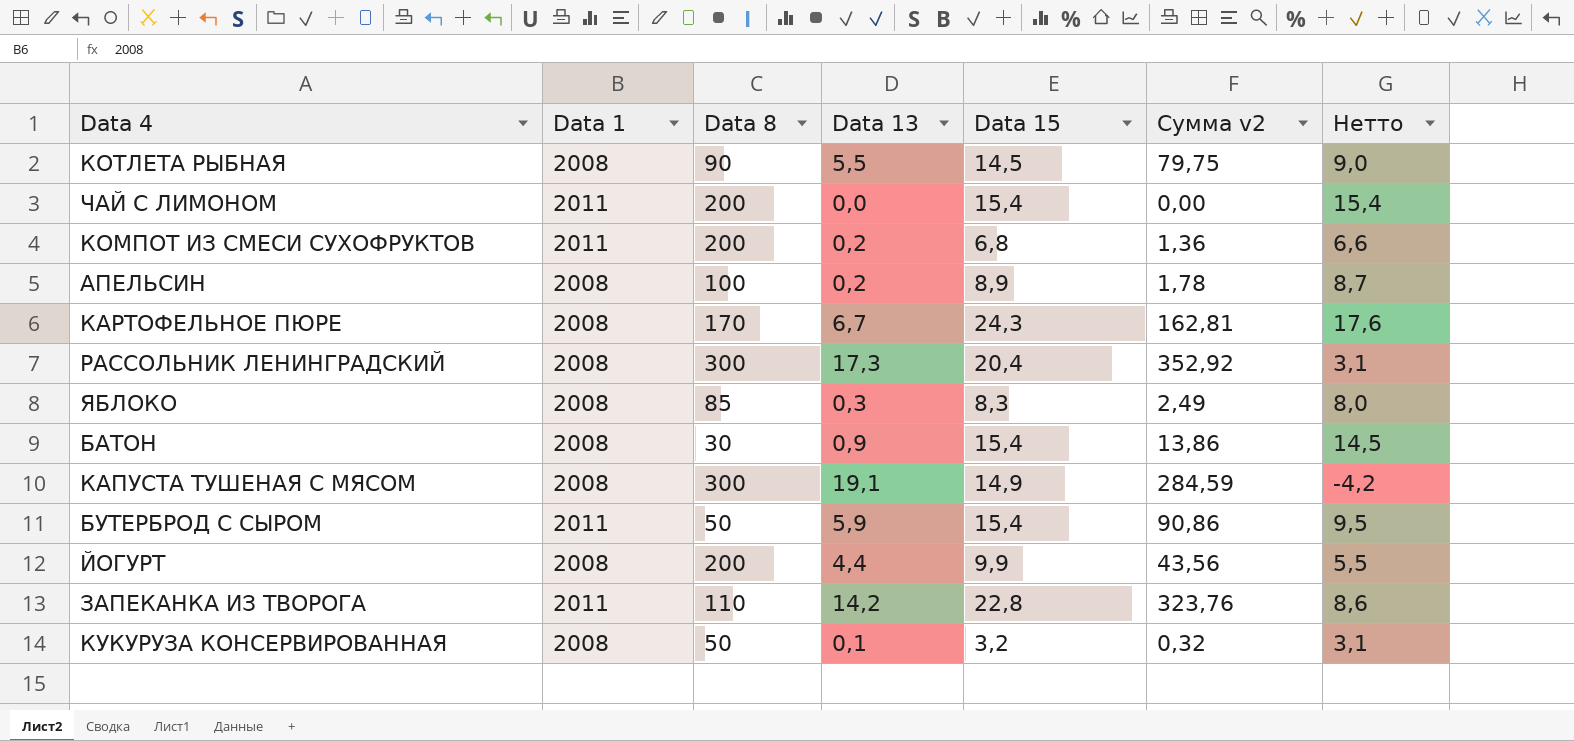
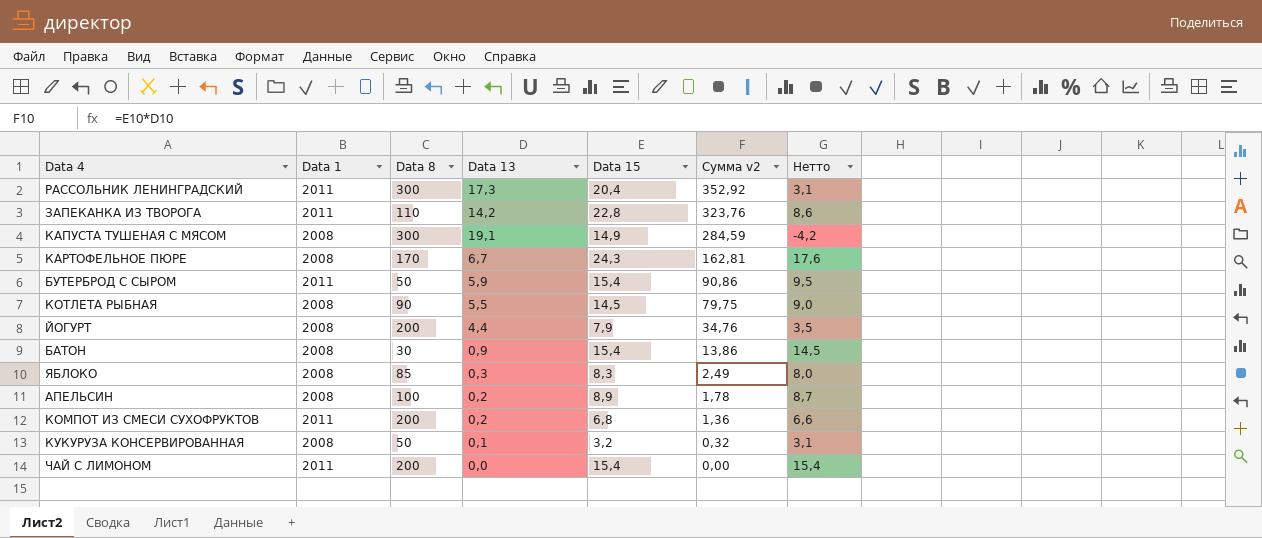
row order: none -> Сумма v2 descending
РАССОЛЬНИК ЛЕНИНГРАДСКИЙ | Data 1: 2008 -> 2011
ЙОГУРТ | Data 15: 9,9 -> 7,9
ЙОГУРТ | Сумма v2: 43,56 -> 34,76
ЙОГУРТ | Нетто: 5,5 -> 3,5

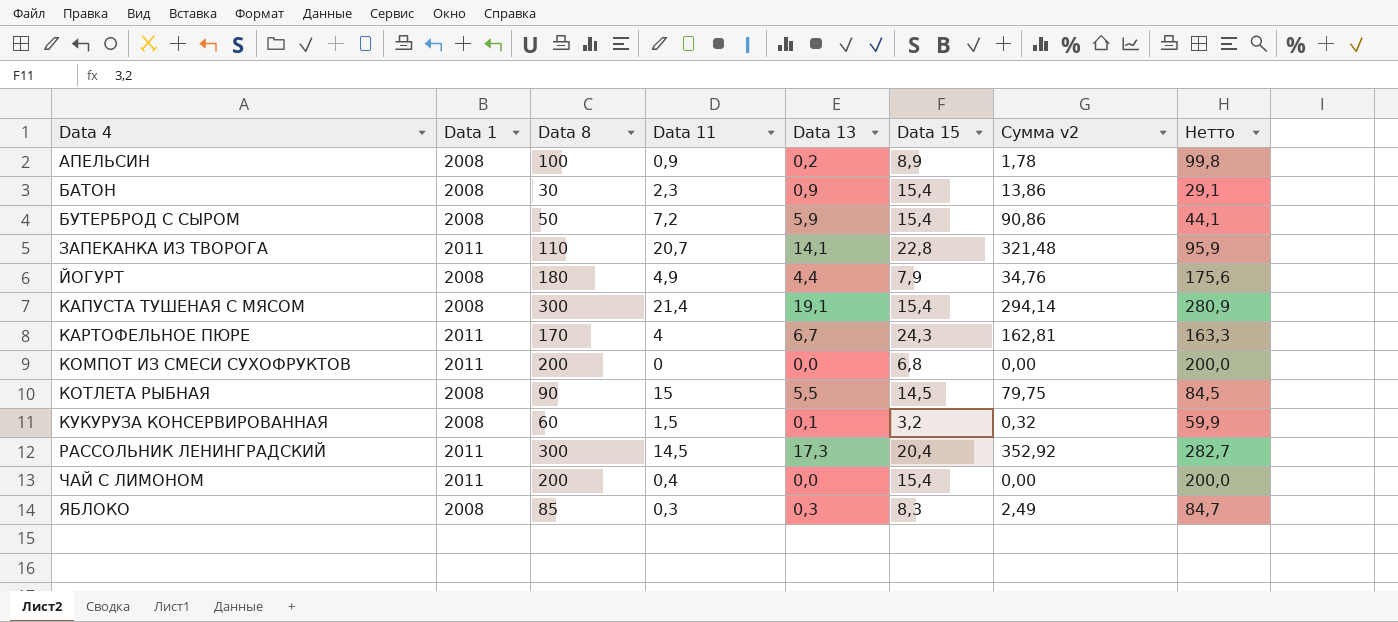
row order: Сумма v2 descending -> Data 4 ascending
column Data 11 | position: none -> 4
column Нетто | formula: [Data 15] - [Data 13] -> [Data 8] - [Data 13]
БУТЕРБРОД С СЫРОМ | Data 1: 2011 -> 2008
ЗАПЕКАНКА ИЗ ТВОРОГА | Data 13: 14,2 -> 14,1
ЗАПЕКАНКА ИЗ ТВОРОГА | Сумма v2: 323,76 -> 321,48
ЙОГУРТ | Data 8: 200 -> 180
КАПУСТА ТУШЕНАЯ С МЯСОМ | Data 15: 14,9 -> 15,4
КАПУСТА ТУШЕНАЯ С МЯСОМ | Сумма v2: 284,59 -> 294,14
КАРТОФЕЛЬНОЕ ПЮРЕ | Data 1: 2008 -> 2011
КОМПОТ ИЗ СМЕСИ СУХОФРУКТОВ | Data 13: 0,2 -> 0,0
КОМПОТ ИЗ СМЕСИ СУХОФРУКТОВ | Сумма v2: 1,36 -> 0,00
КУКУРУЗА КОНСЕРВИРОВАННАЯ | Data 8: 50 -> 60

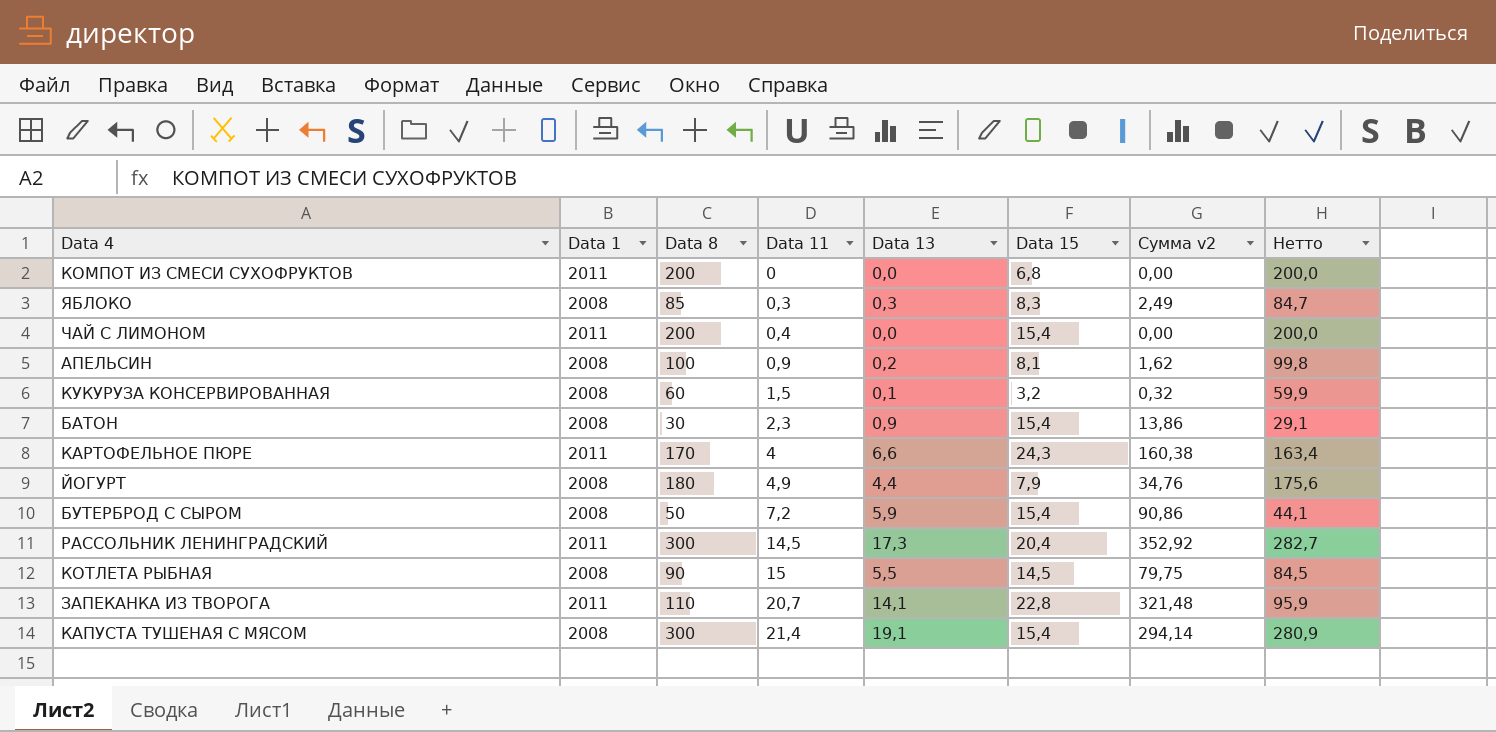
row order: Data 4 ascending -> Data 11 ascending
АПЕЛЬСИН | Data 15: 8,9 -> 8,1
АПЕЛЬСИН | Сумма v2: 1,78 -> 1,62
КАРТОФЕЛЬНОЕ ПЮРЕ | Data 13: 6,7 -> 6,6
КАРТОФЕЛЬНОЕ ПЮРЕ | Сумма v2: 162,81 -> 160,38
КАРТОФЕЛЬНОЕ ПЮРЕ | Нетто: 163,3 -> 163,4

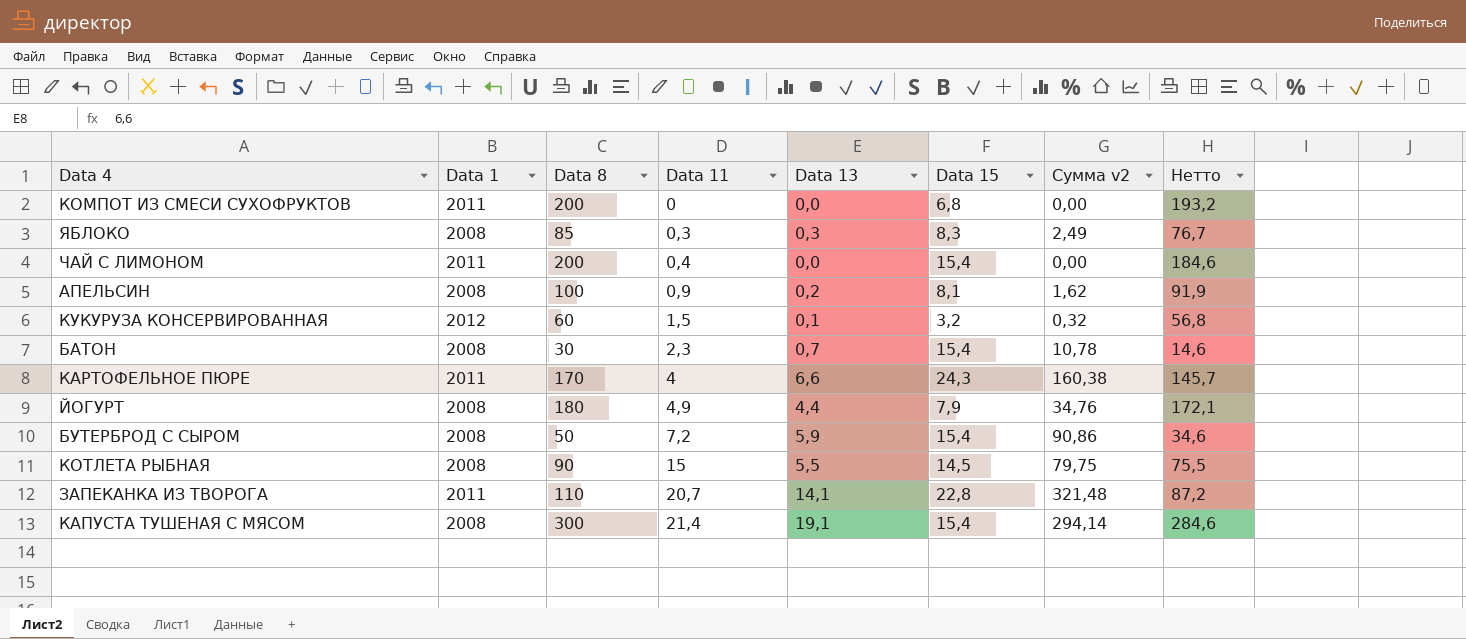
column Нетто | formula: [Data 8] - [Data 13] -> [Data 8] - [Data 15]
row РАССОЛЬНИК ЛЕНИНГРАДСКИЙ: 2011 | 300 | 14,5 | 17,3 | 20,4 | 352,92 | 282,7 -> none
КУКУРУЗА КОНСЕРВИРОВАННАЯ | Data 1: 2008 -> 2012
БАТОН | Data 13: 0,9 -> 0,7
БАТОН | Сумма v2: 13,86 -> 10,78

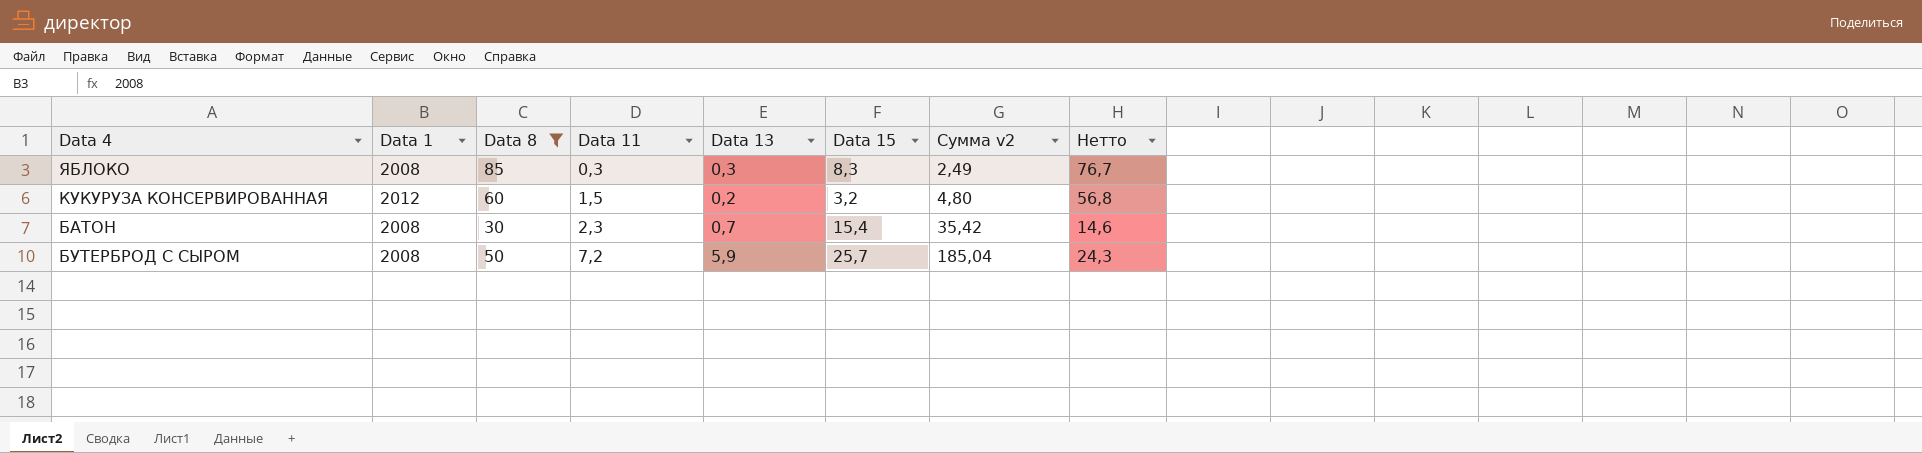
filter: none -> Data 8 <= 85
column Сумма v2 | formula: [Data 13] * [Data 15] -> [Data 11] * [Data 15]
КУКУРУЗА КОНСЕРВИРОВАННАЯ | Data 13: 0,1 -> 0,2
БУТЕРБРОД С СЫРОМ | Data 15: 15,4 -> 25,7
БУТЕРБРОД С СЫРОМ | Нетто: 34,6 -> 24,3

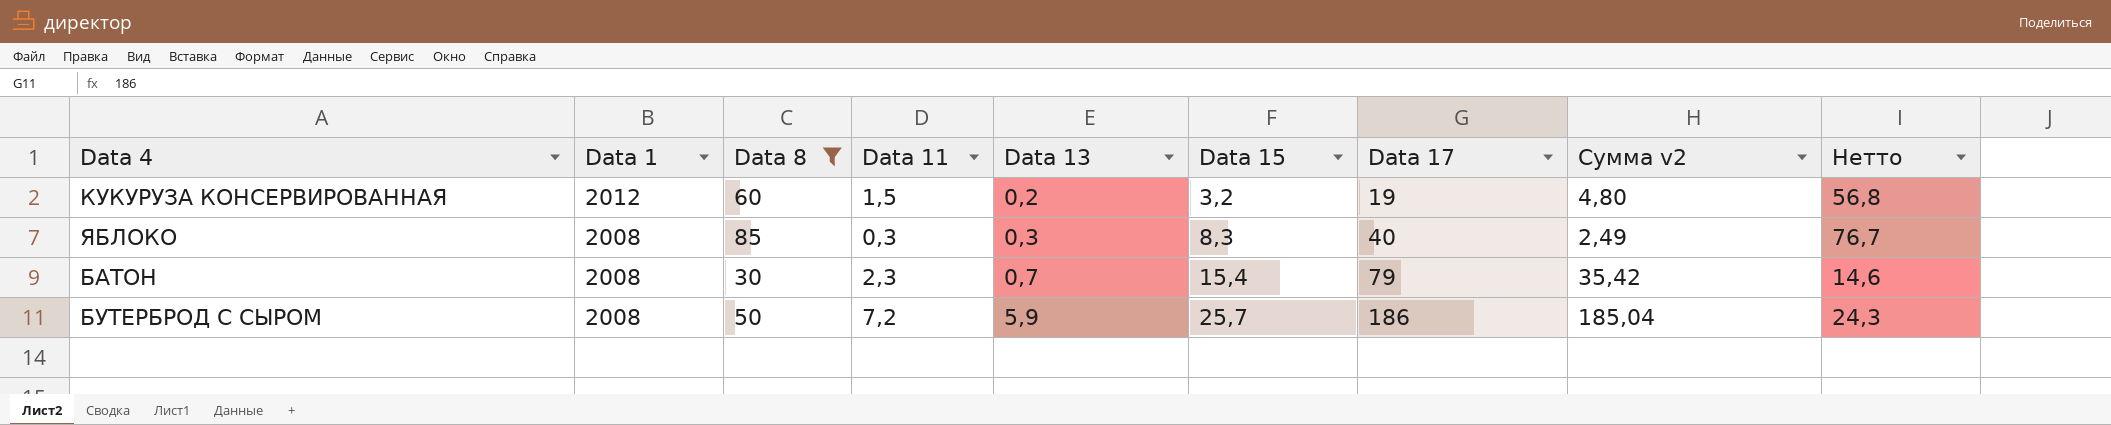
row order: Data 11 ascending -> Data 1 descending
column Data 17 | position: none -> 7

